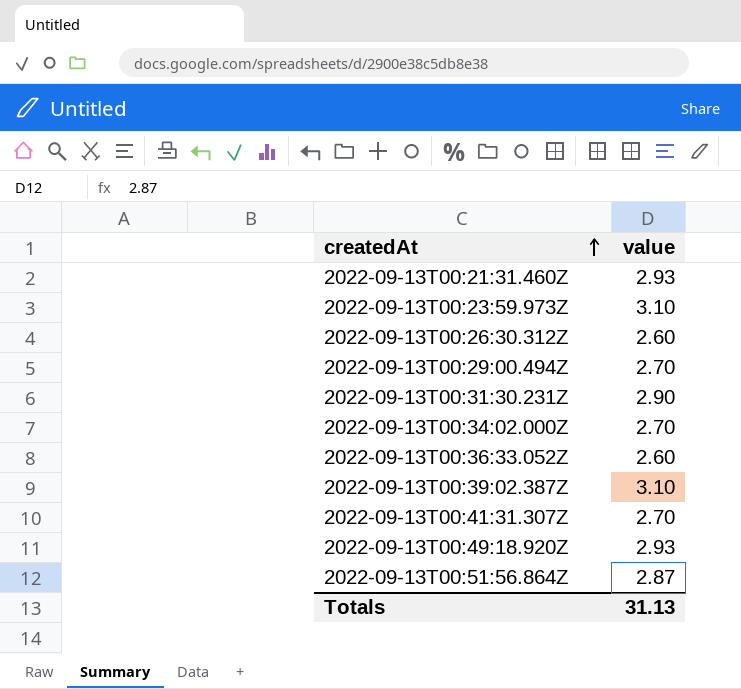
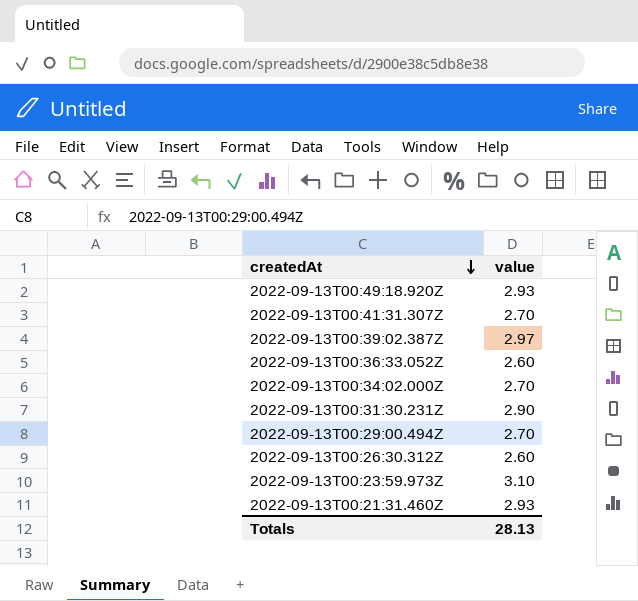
row order: createdAt ascending -> createdAt descending
row 2022-09-13T00:51:56.864Z: 2.87 -> none
2022-09-13T00:39:02.387Z | value: 3.10 -> 2.97
Totals | value: 31.13 -> 28.13

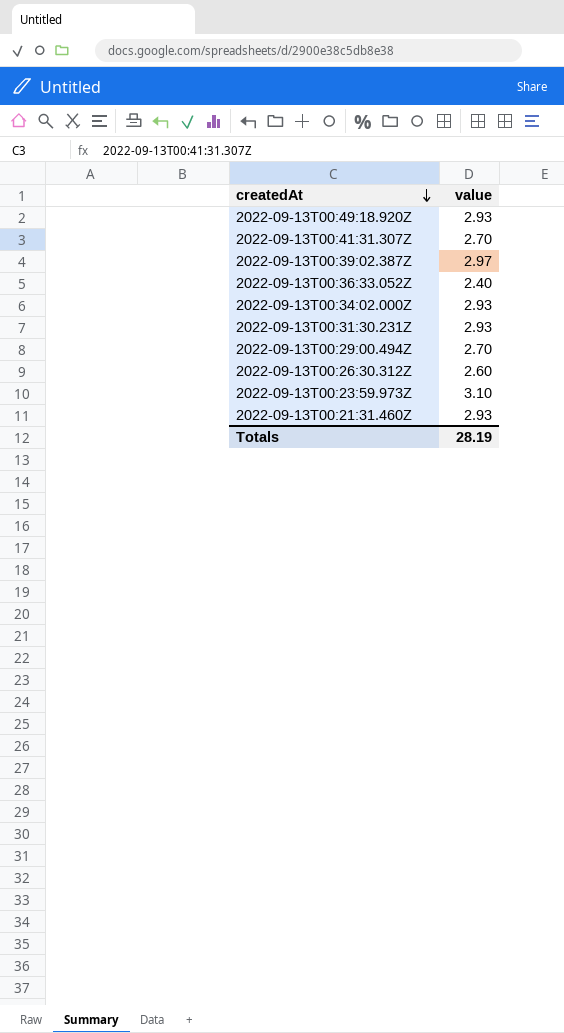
2022-09-13T00:36:33.052Z | value: 2.60 -> 2.40
2022-09-13T00:34:02.000Z | value: 2.70 -> 2.93
2022-09-13T00:31:30.231Z | value: 2.90 -> 2.93
Totals | value: 28.13 -> 28.19

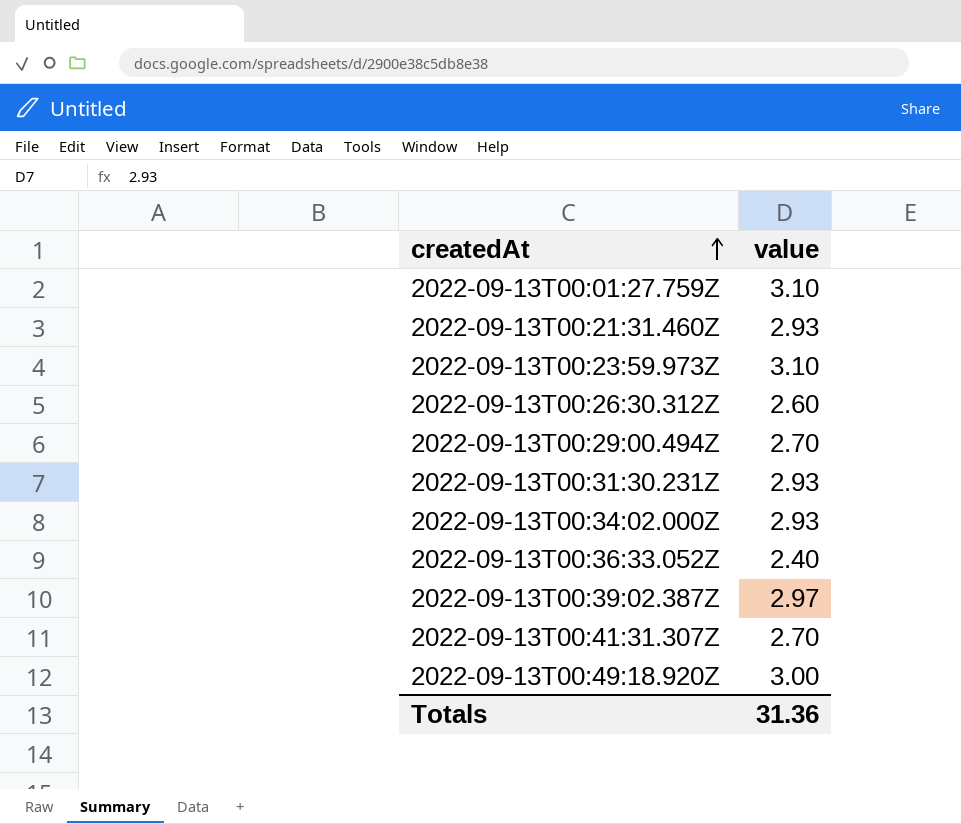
row order: createdAt descending -> createdAt ascending
row 2022-09-13T00:01:27.759Z: none -> 3.10
2022-09-13T00:49:18.920Z | value: 2.93 -> 3.00
Totals | value: 28.19 -> 31.36

